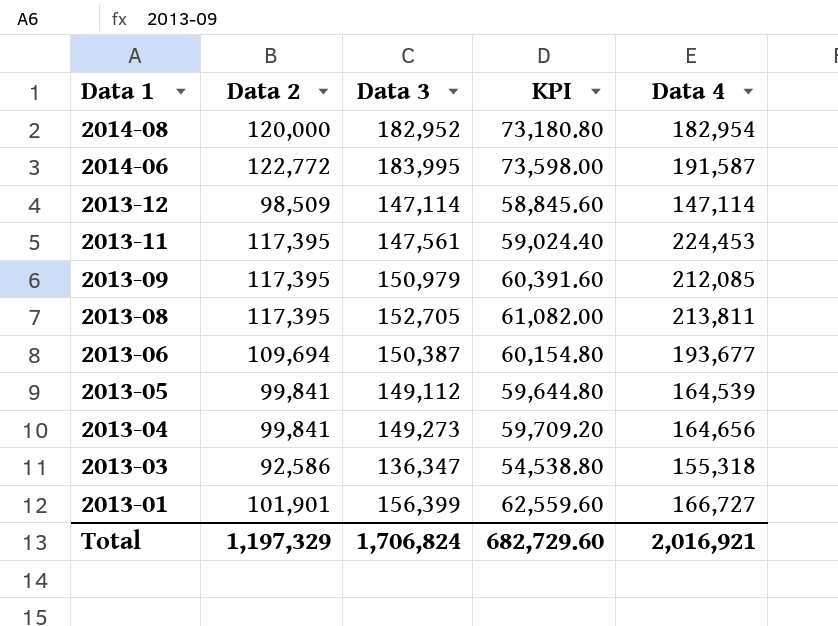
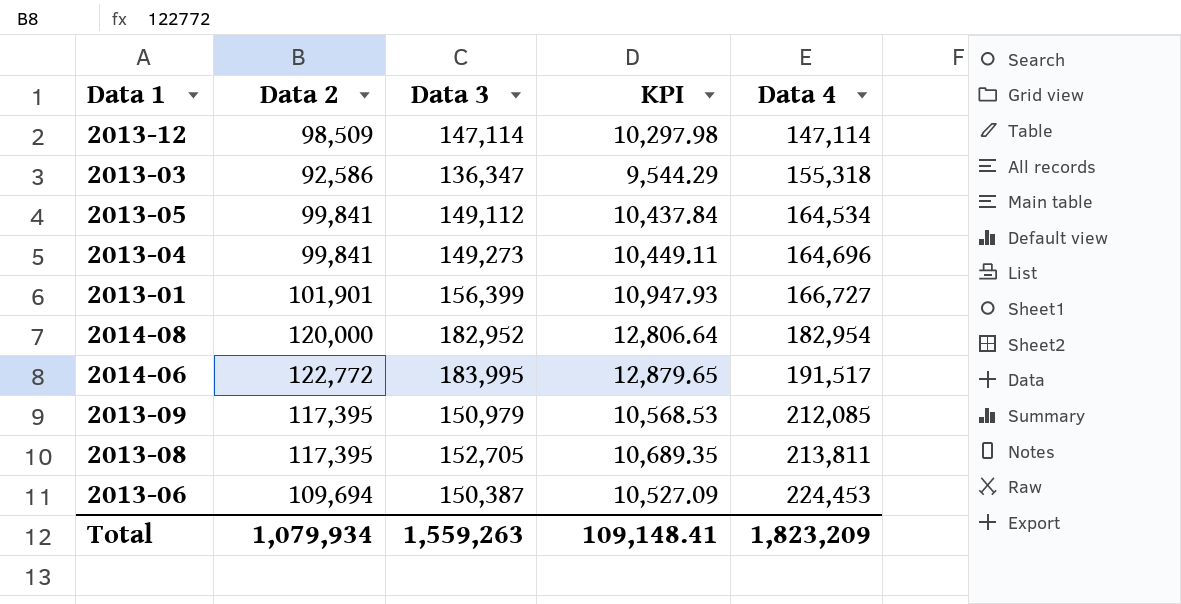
row order: Data 1 descending -> Data 4 ascending
column KPI | formula: [Data 3] * 0.4 -> [Data 3] * 0.07
row 2013-11: 117,395 | 147,561 | 59,024.40 | 224,453 -> none
2013-05 | Data 4: 164,539 -> 164,534
2013-04 | Data 4: 164,656 -> 164,696
2014-06 | Data 4: 191,587 -> 191,517
2013-06 | Data 4: 193,677 -> 224,453
Total | Data 2: 1,197,329 -> 1,079,934
Total | Data 3: 1,706,824 -> 1,559,263
Total | KPI: 682,729.60 -> 109,148.41
Total | Data 4: 2,016,921 -> 1,823,209

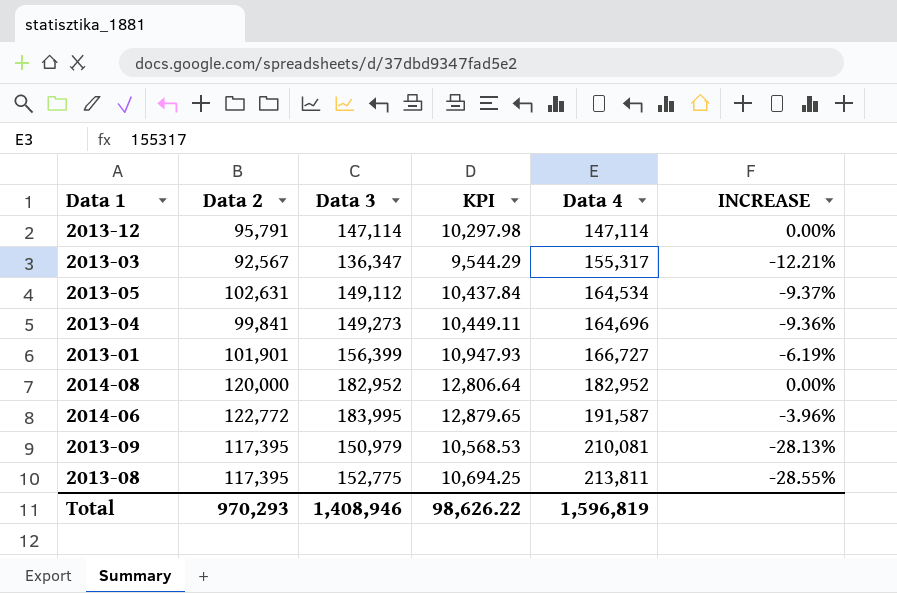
column INCREASE | formula: none -> ([Data 3] - [Data 4]) / [Data 4]
row 2013-06: 109,694 | 150,387 | 10,527.09 | 224,453 -> none
2013-12 | Data 2: 98,509 -> 95,791
2013-03 | Data 2: 92,586 -> 92,567
2013-03 | Data 4: 155,318 -> 155,317
2013-05 | Data 2: 99,841 -> 102,631
2014-08 | Data 4: 182,954 -> 182,952
2014-06 | Data 4: 191,517 -> 191,587
2013-09 | Data 4: 212,085 -> 210,081
2013-08 | Data 3: 152,705 -> 152,775
2013-08 | KPI: 10,689.35 -> 10,694.25
Total | Data 2: 1,079,934 -> 970,293
Total | Data 3: 1,559,263 -> 1,408,946
Total | KPI: 109,148.41 -> 98,626.22
Total | Data 4: 1,823,209 -> 1,596,819

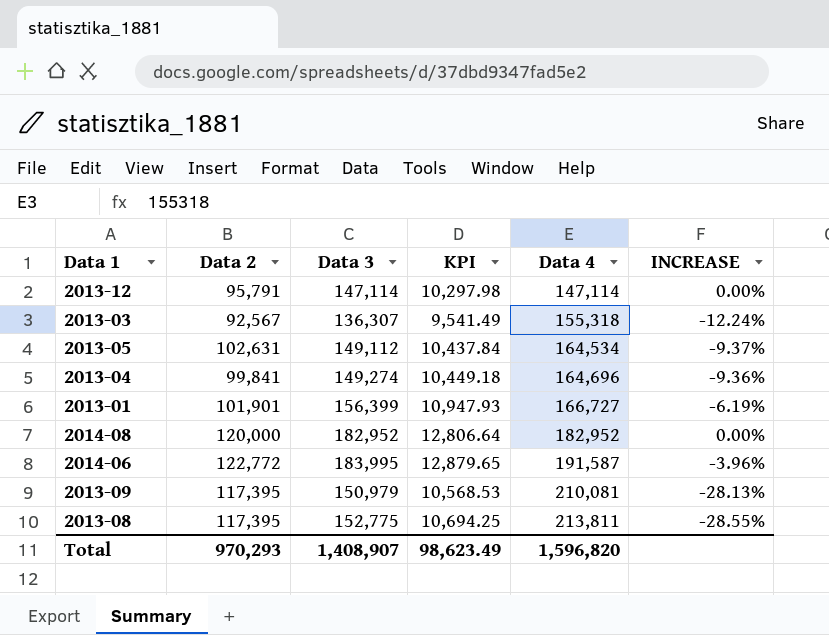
2013-03 | Data 3: 136,347 -> 136,307
2013-03 | KPI: 9,544.29 -> 9,541.49
2013-03 | Data 4: 155,317 -> 155,318
2013-03 | INCREASE: -12.21% -> -12.24%
2013-04 | Data 3: 149,273 -> 149,274
2013-04 | KPI: 10,449.11 -> 10,449.18
Total | Data 3: 1,408,946 -> 1,408,907
Total | KPI: 98,626.22 -> 98,623.49
Total | Data 4: 1,596,819 -> 1,596,820

